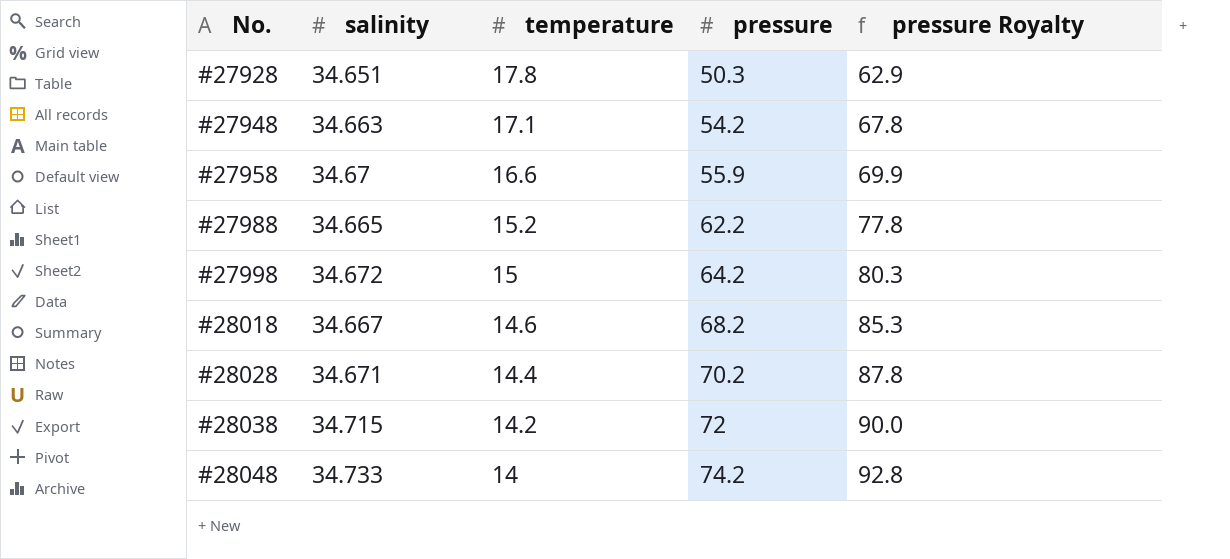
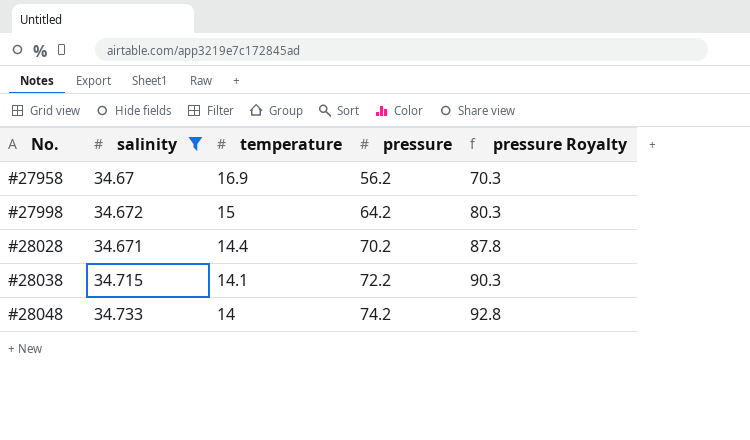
filter: none -> salinity >= 34.67
#27958 | temperature: 16.6 -> 16.9
#27958 | pressure: 55.9 -> 56.2
#27958 | pressure Royalty: 69.9 -> 70.3
#28038 | temperature: 14.2 -> 14.1
#28038 | pressure: 72 -> 72.2
#28038 | pressure Royalty: 90.0 -> 90.3

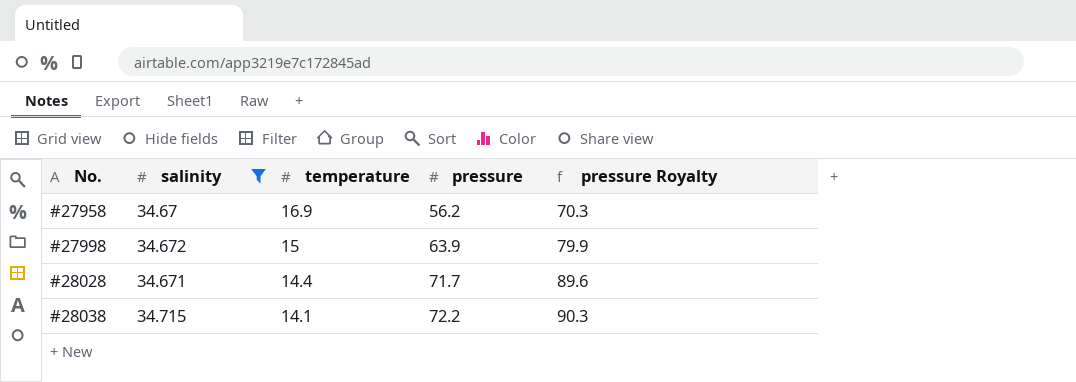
row #28048: 34.733 | 14 | 74.2 | 92.8 -> none
#27998 | pressure: 64.2 -> 63.9
#27998 | pressure Royalty: 80.3 -> 79.9
#28028 | pressure: 70.2 -> 71.7
#28028 | pressure Royalty: 87.8 -> 89.6

